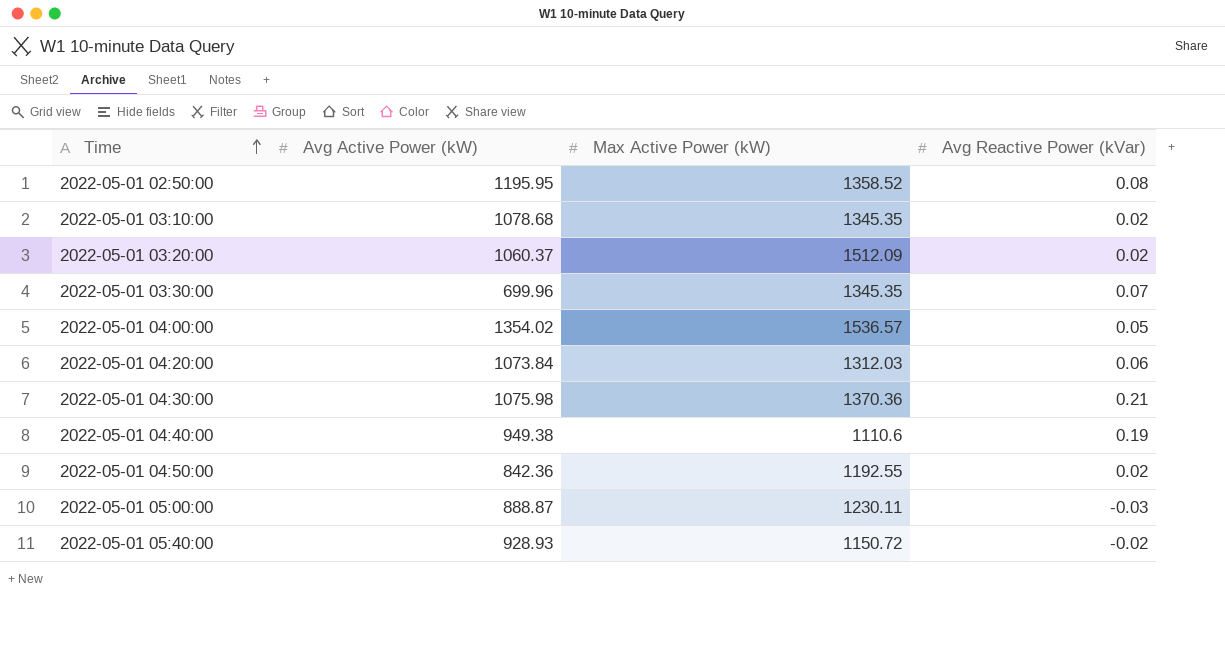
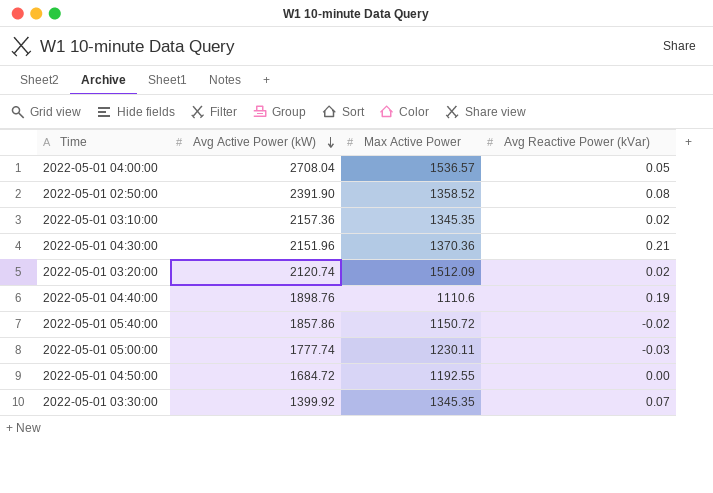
row order: Time ascending -> Avg Active Power (kW) descending
column name: Max Active Power (kW) -> Max Active Power
row 2022-05-01 04:20:00: 1073.84 | 1312.03 | 0.06 -> none
2022-05-01 04:00:00 | Avg Active Power (kW): 1354.02 -> 2708.04
2022-05-01 02:50:00 | Avg Active Power (kW): 1195.95 -> 2391.90
2022-05-01 03:10:00 | Avg Active Power (kW): 1078.68 -> 2157.36
2022-05-01 04:30:00 | Avg Active Power (kW): 1075.98 -> 2151.96
2022-05-01 03:20:00 | Avg Active Power (kW): 1060.37 -> 2120.74
2022-05-01 04:40:00 | Avg Active Power (kW): 949.38 -> 1898.76
2022-05-01 05:40:00 | Avg Active Power (kW): 928.93 -> 1857.86
2022-05-01 05:00:00 | Avg Active Power (kW): 888.87 -> 1777.74
2022-05-01 04:50:00 | Avg Active Power (kW): 842.36 -> 1684.72
2022-05-01 04:50:00 | Avg Reactive Power (kVar): 0.02 -> 0.00
2022-05-01 03:30:00 | Avg Active Power (kW): 699.96 -> 1399.92

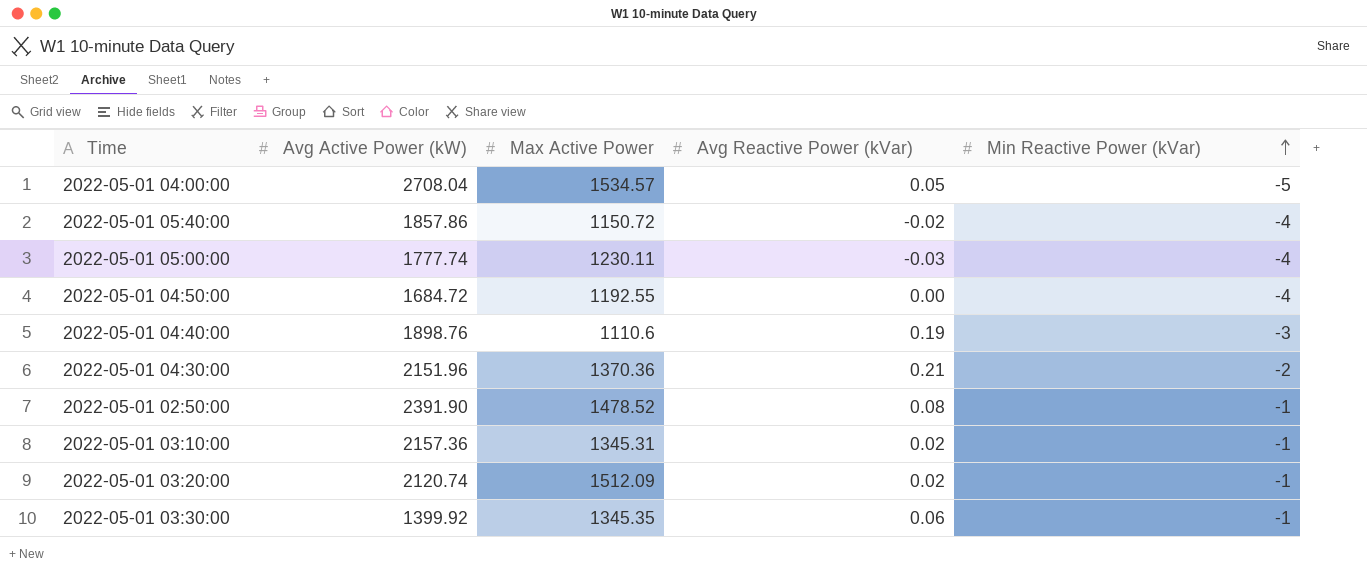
row order: Avg Active Power (kW) descending -> Min Reactive Power (kVar) ascending
column Min Reactive Power (kVar) | position: none -> 5
2022-05-01 04:00:00 | Max Active Power: 1536.57 -> 1534.57
2022-05-01 02:50:00 | Max Active Power: 1358.52 -> 1478.52
2022-05-01 03:10:00 | Max Active Power: 1345.35 -> 1345.31
2022-05-01 03:30:00 | Avg Reactive Power (kVar): 0.07 -> 0.06

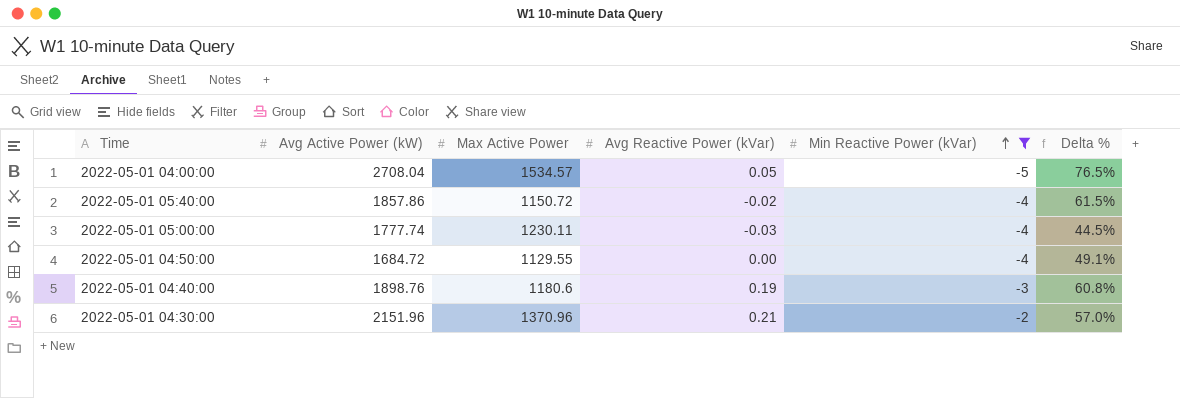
filter: none -> Min Reactive Power (kVar) != -1
column Delta % | formula: none -> ([Avg Active Power (kW)] - [Max Active Power]) / [Max Active Power]
2022-05-01 04:50:00 | Max Active Power: 1192.55 -> 1129.55
2022-05-01 04:40:00 | Max Active Power: 1110.6 -> 1180.6
2022-05-01 04:30:00 | Max Active Power: 1370.36 -> 1370.96

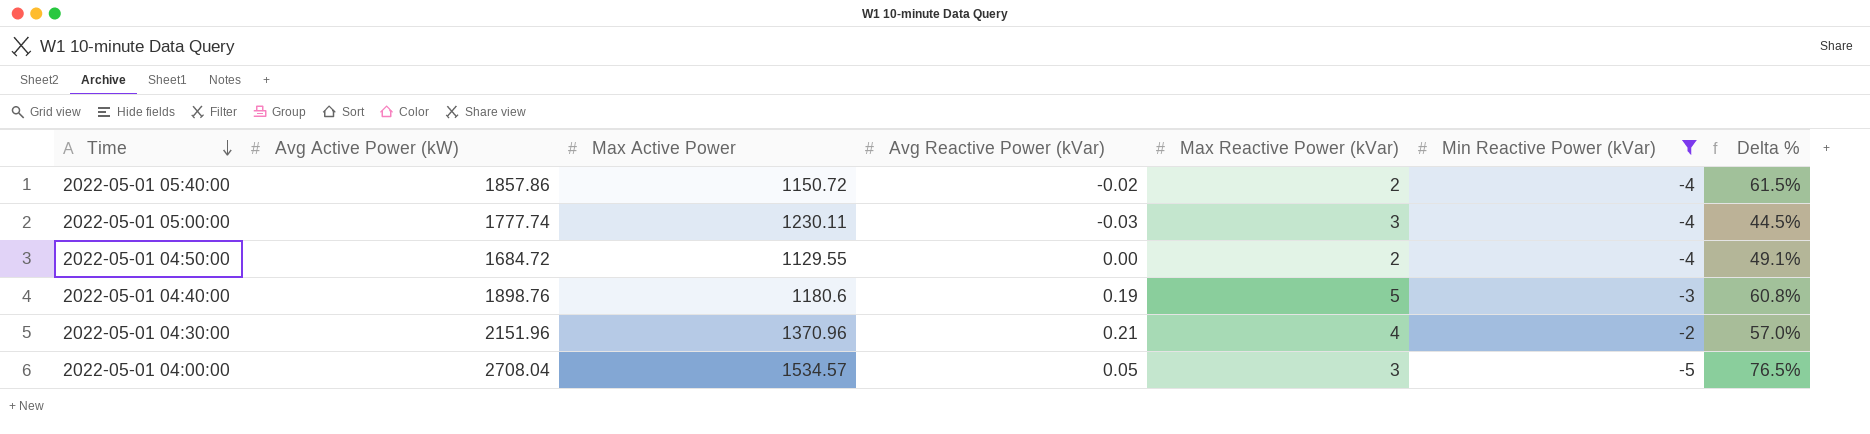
row order: Min Reactive Power (kVar) ascending -> Time descending
column Max Reactive Power (kVar) | position: none -> 5

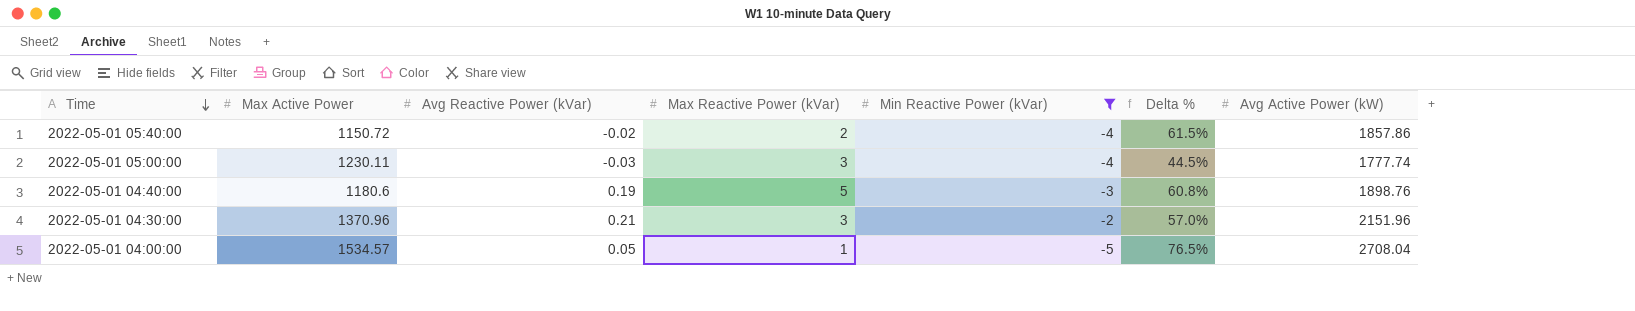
column Avg Active Power (kW) | position: 2 -> 7
row 2022-05-01 04:50:00: 1684.72 | 1129.55 | 0.00 | 2 | -4 | 49.1% -> none
2022-05-01 04:30:00 | Max Reactive Power (kVar): 4 -> 3
2022-05-01 04:00:00 | Max Reactive Power (kVar): 3 -> 1

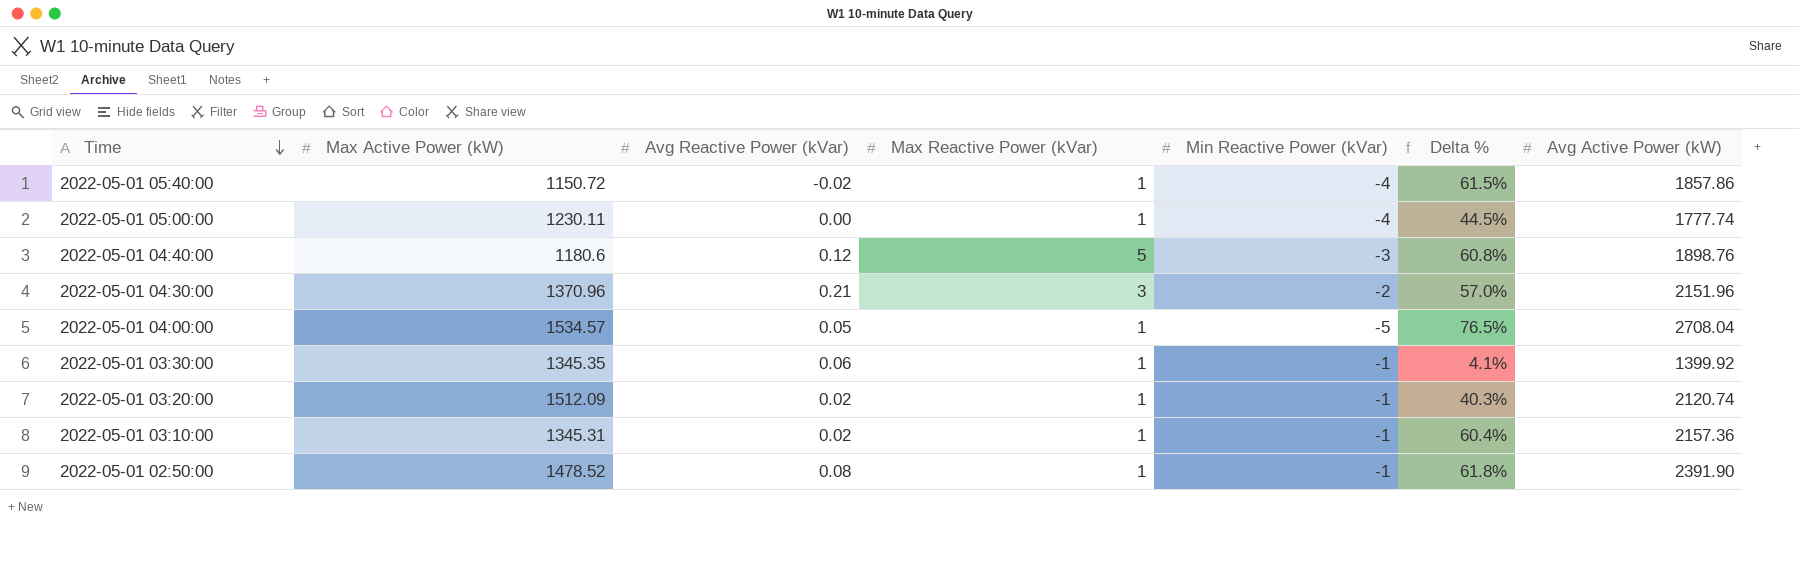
filter: Min Reactive Power (kVar) != -1 -> none
column name: Max Active Power -> Max Active Power (kW)
2022-05-01 05:40:00 | Max Reactive Power (kVar): 2 -> 1
2022-05-01 05:00:00 | Avg Reactive Power (kVar): -0.03 -> 0.00
2022-05-01 05:00:00 | Max Reactive Power (kVar): 3 -> 1
2022-05-01 04:40:00 | Avg Reactive Power (kVar): 0.19 -> 0.12

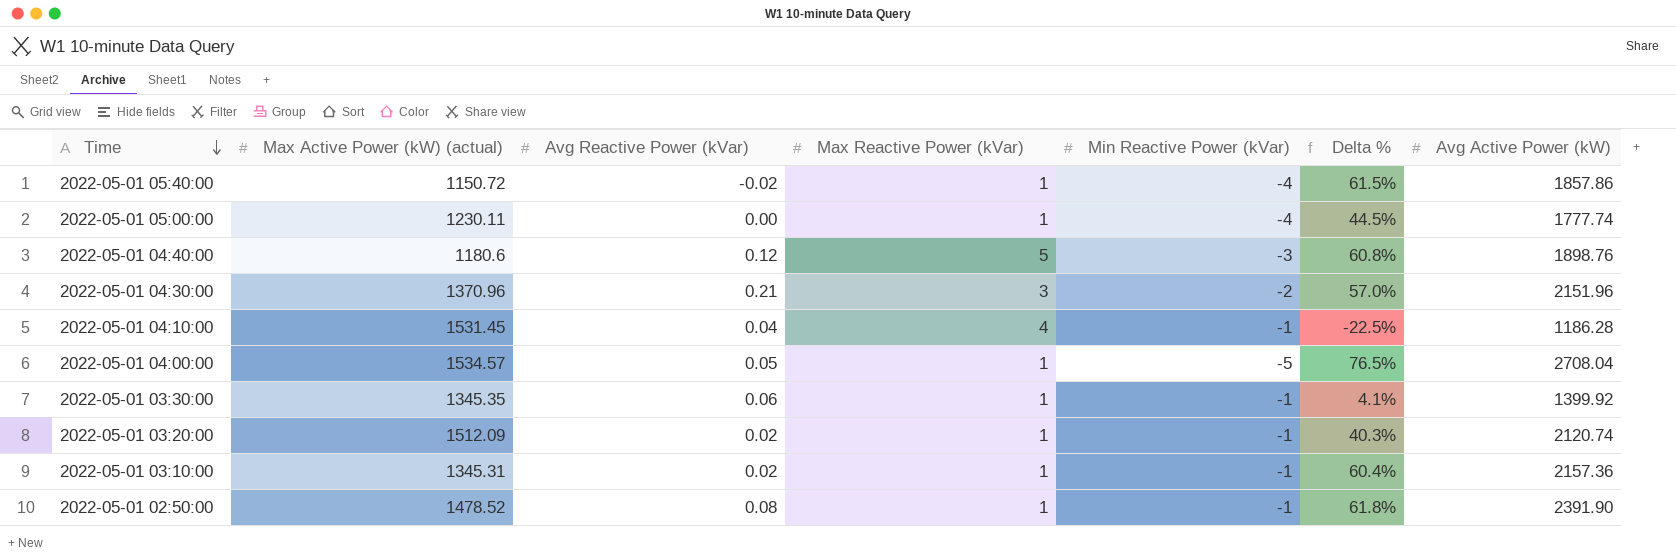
column name: Max Active Power (kW) -> Max Active Power (kW) (actual)
row 2022-05-01 04:10:00: none -> 1531.45 | 0.04 | 4 | -1 | -22.5% | 1186.28

